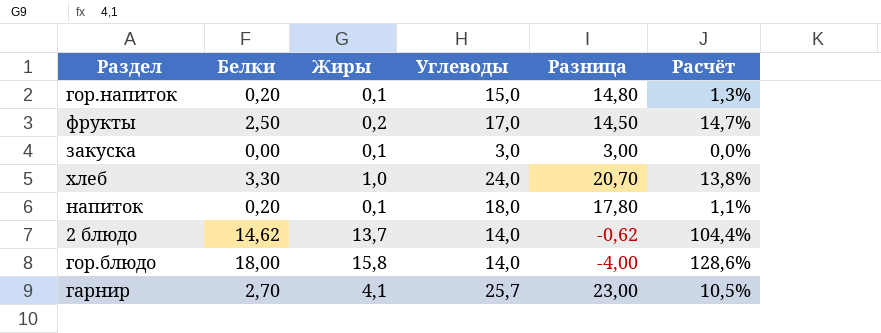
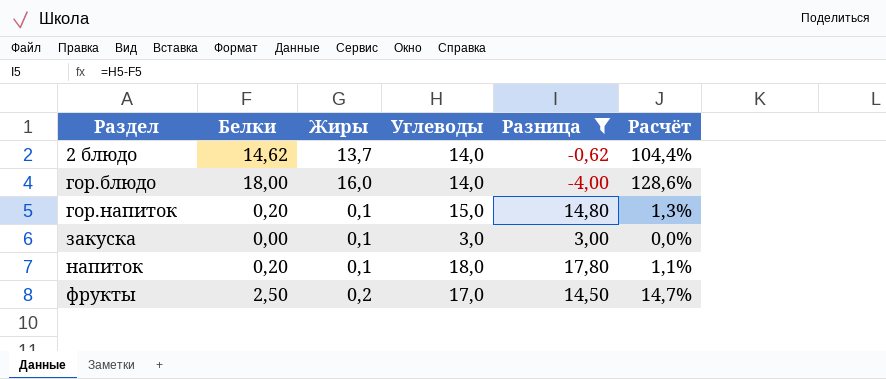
filter: none -> Разница <= 17,80
row order: none -> Раздел ascending
гор.блюдо | Жиры: 15,8 -> 16,0

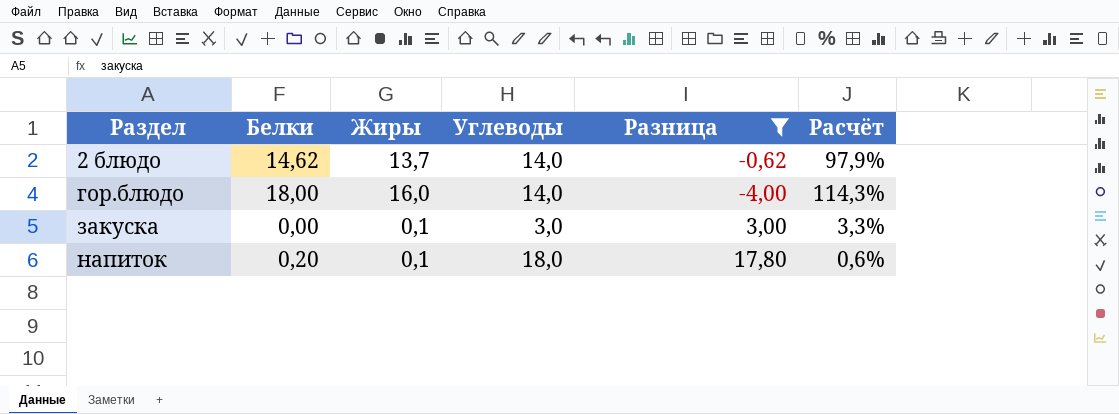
column Расчёт | formula: [Белки] / [Углеводы] -> [Жиры] / [Углеводы]
row гор.напиток: 0,20 | 0,1 | 15,0 | 14,80 | 1,3% -> none
row фрукты: 2,50 | 0,2 | 17,0 | 14,50 | 14,7% -> none

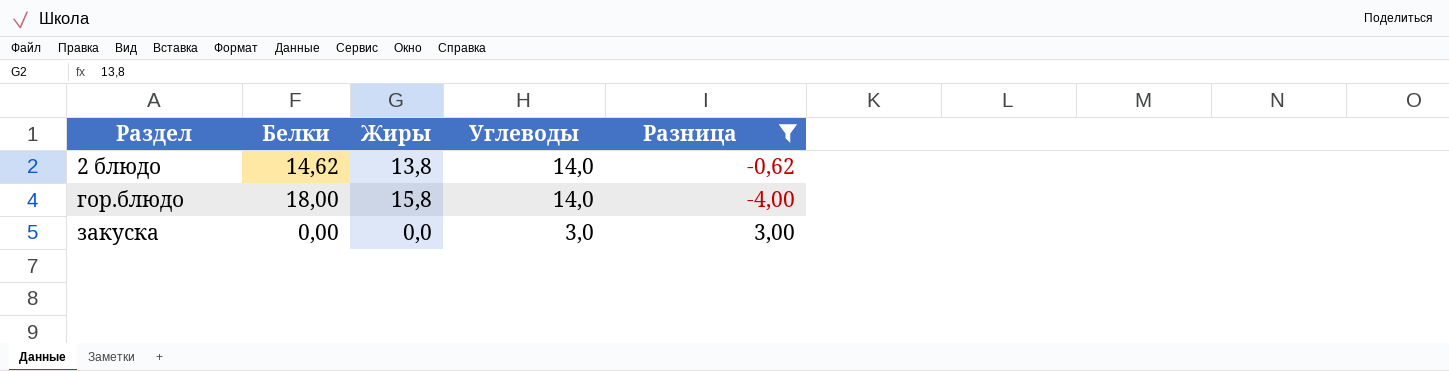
column Расчёт | formula: [Жиры] / [Углеводы] -> none
row напиток: 0,20 | 0,1 | 18,0 | 17,80 | 0,6% -> none
2 блюдо | Жиры: 13,7 -> 13,8
гор.блюдо | Жиры: 16,0 -> 15,8
закуска | Жиры: 0,1 -> 0,0

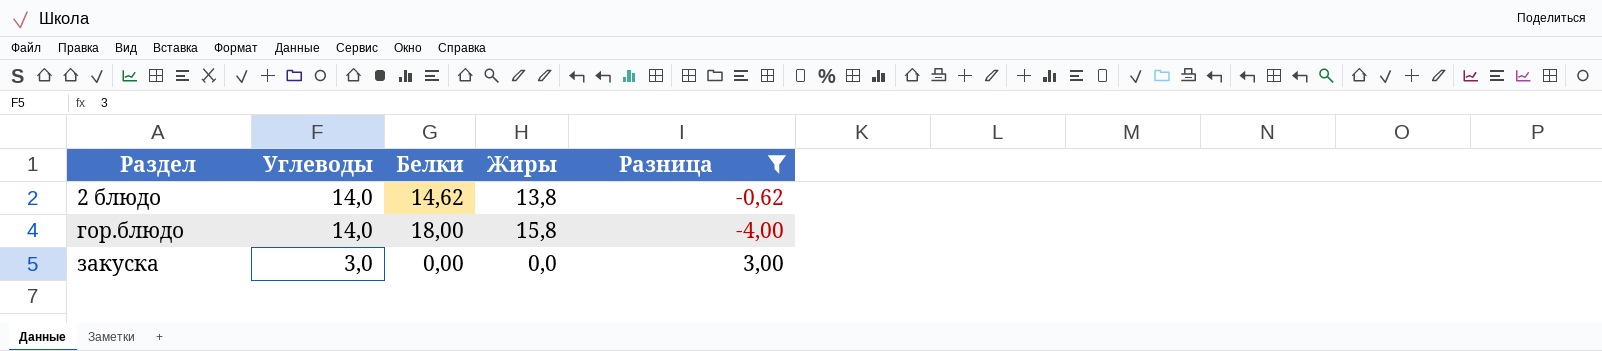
column Углеводы | position: 4 -> 2

